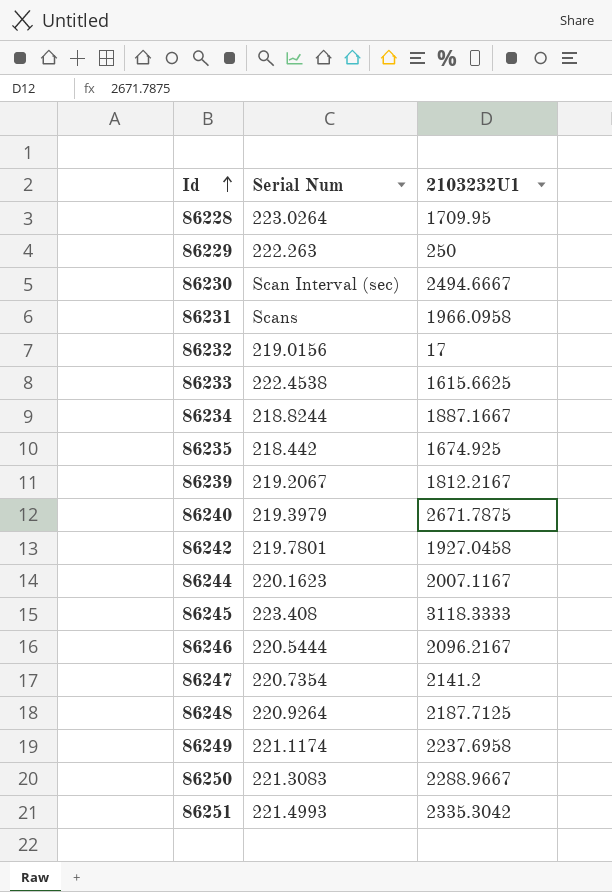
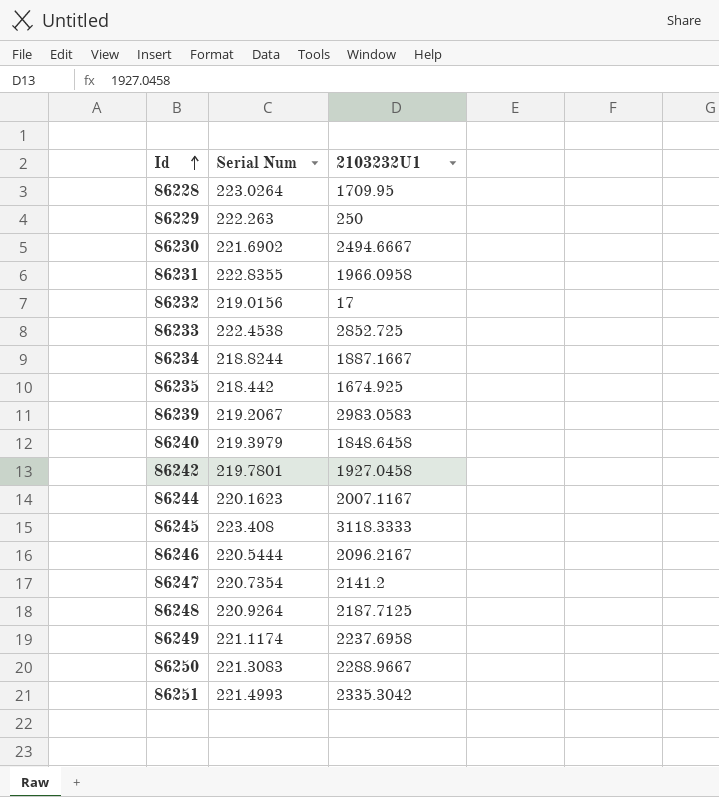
86230 | Serial Num: Scan Interval (sec) -> 221.6902
86231 | Serial Num: Scans -> 222.8355
86233 | 2103232U1: 1615.6625 -> 2852.725
86239 | 2103232U1: 1812.2167 -> 2983.0583
86240 | 2103232U1: 2671.7875 -> 1848.6458

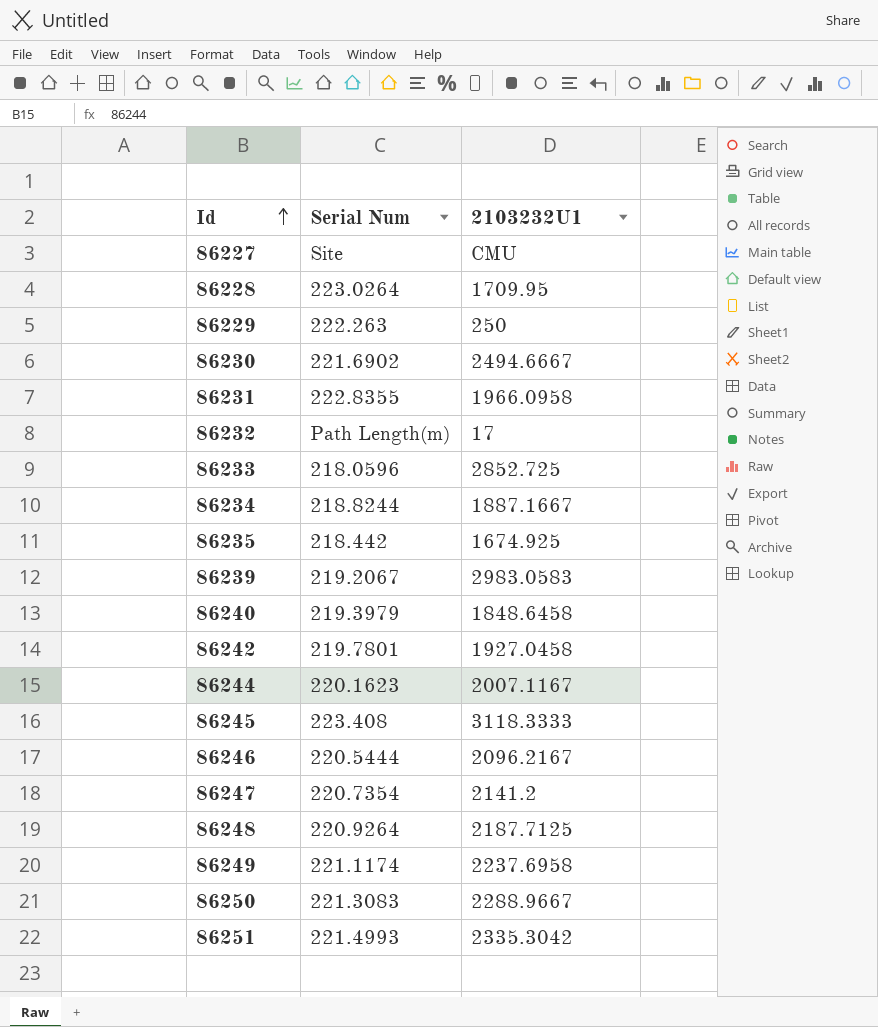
row 86227: none -> Site | CMU
86232 | Serial Num: 219.0156 -> Path Length(m)
86233 | Serial Num: 222.4538 -> 218.0596

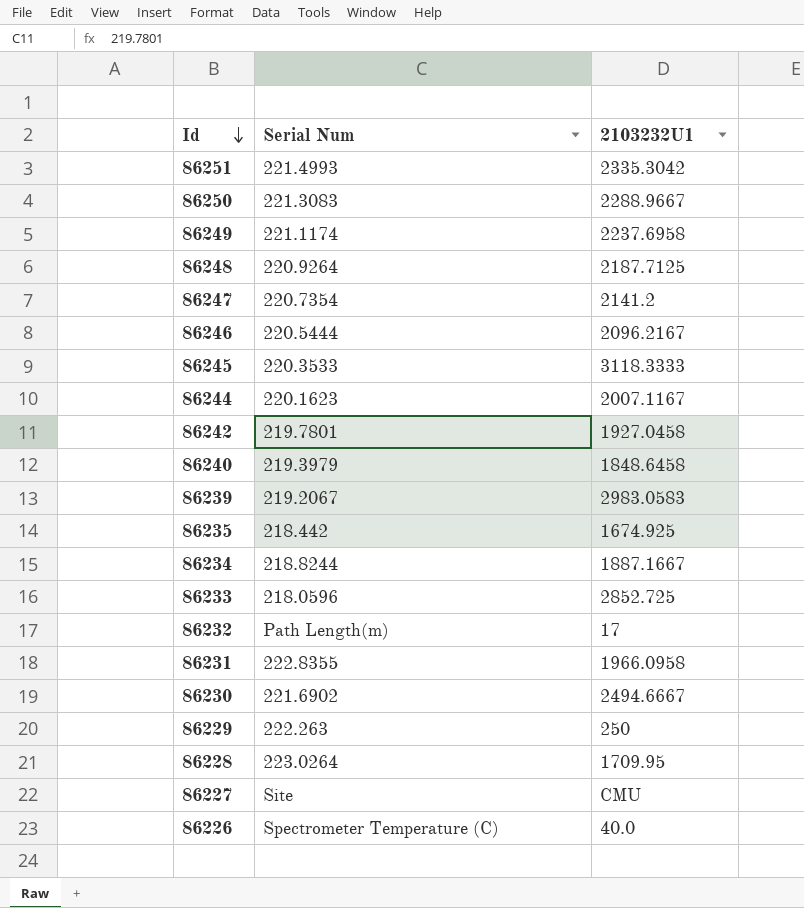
row order: Id ascending -> Id descending
86245 | Serial Num: 223.408 -> 220.3533
row 86226: none -> Spectrometer Temperature (C) | 40.0

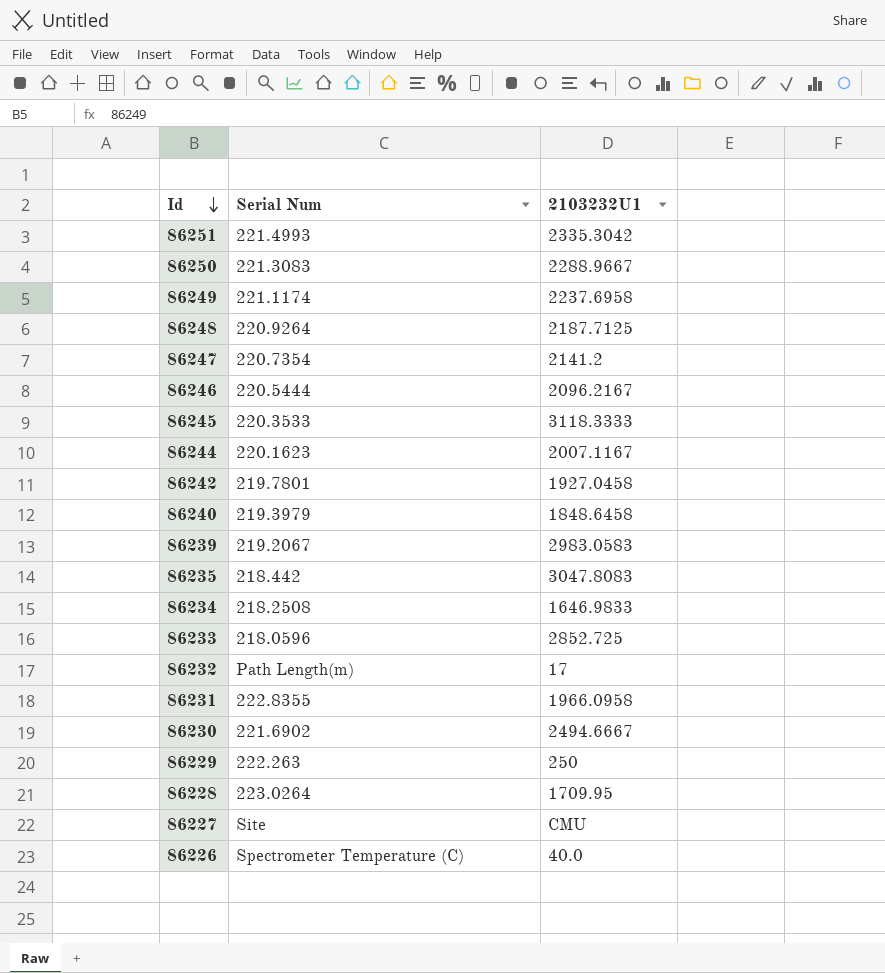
86235 | 2103232U1: 1674.925 -> 3047.8083
86234 | Serial Num: 218.8244 -> 218.2508
86234 | 2103232U1: 1887.1667 -> 1646.9833

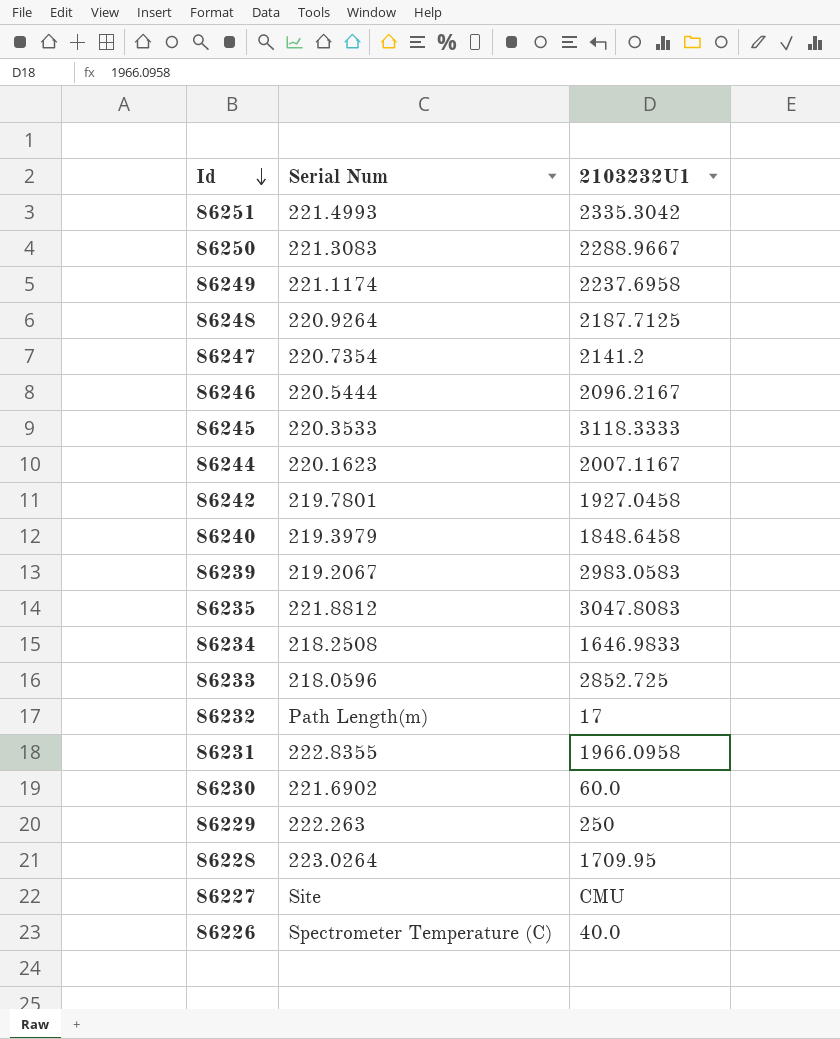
86235 | Serial Num: 218.442 -> 221.8812
86230 | 2103232U1: 2494.6667 -> 60.0

